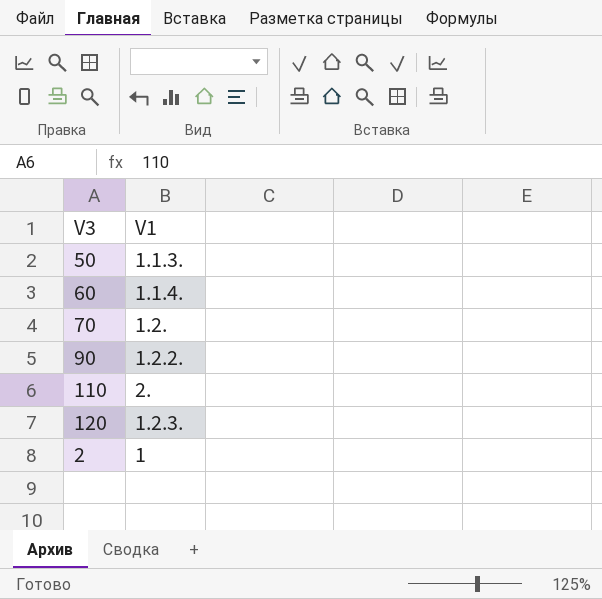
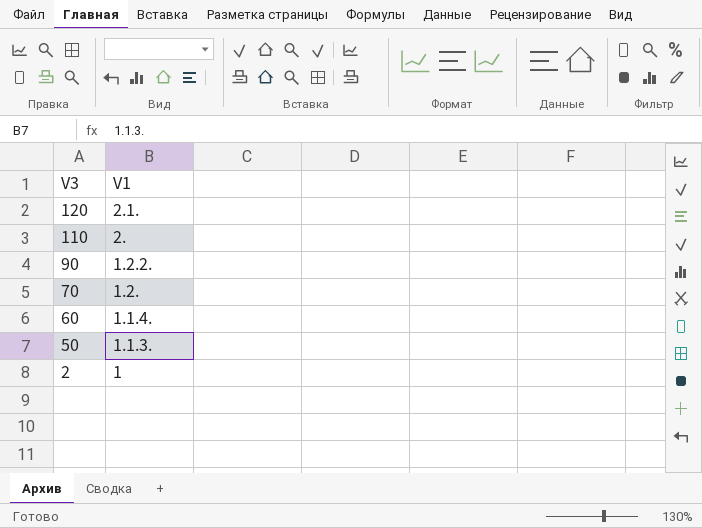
row order: none -> V3 descending
120 | V1: 1.2.3. -> 2.1.

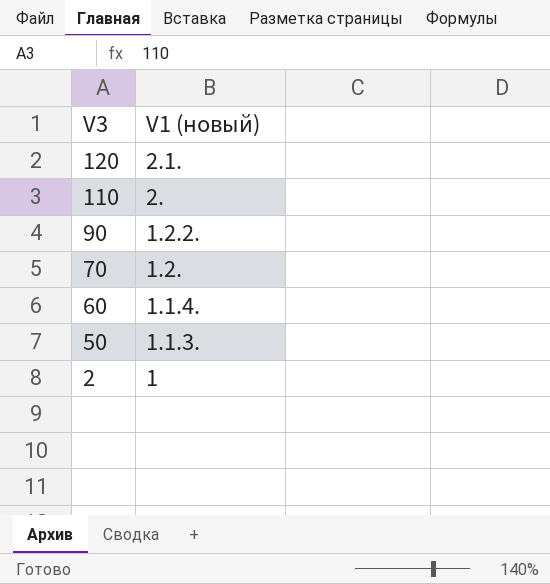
column name: V1 -> V1 (новый)

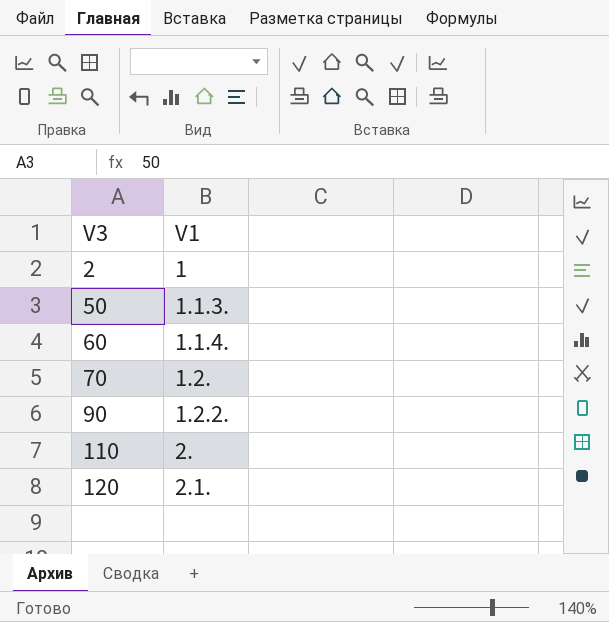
row order: V3 descending -> V3 ascending
column name: V1 (новый) -> V1

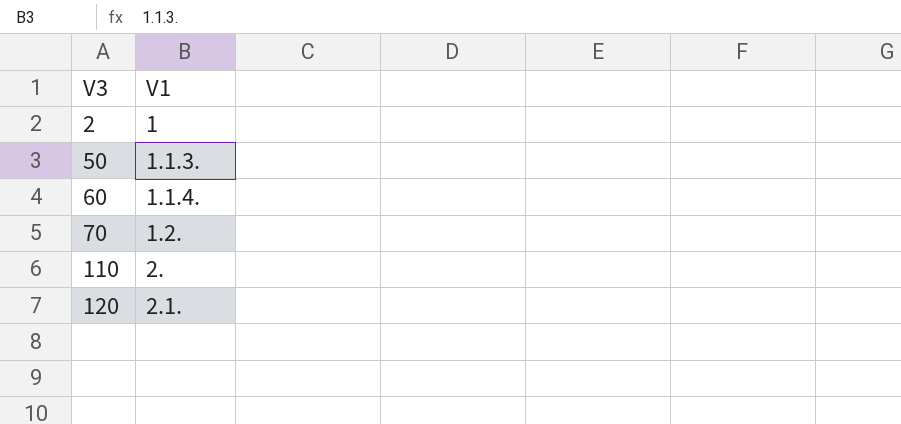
row 90: 1.2.2. -> none

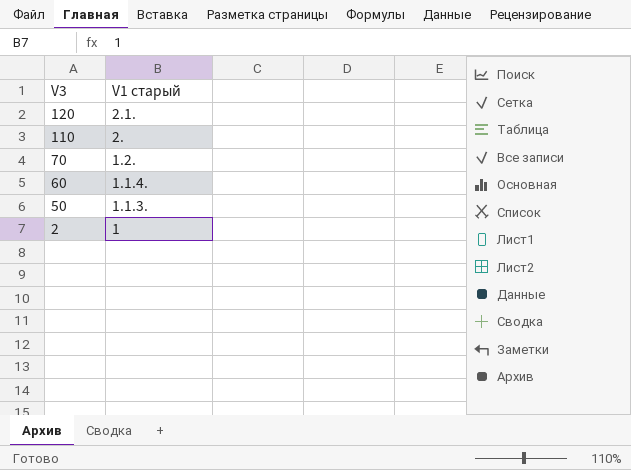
row order: V3 ascending -> V3 descending
column name: V1 -> V1 старый

